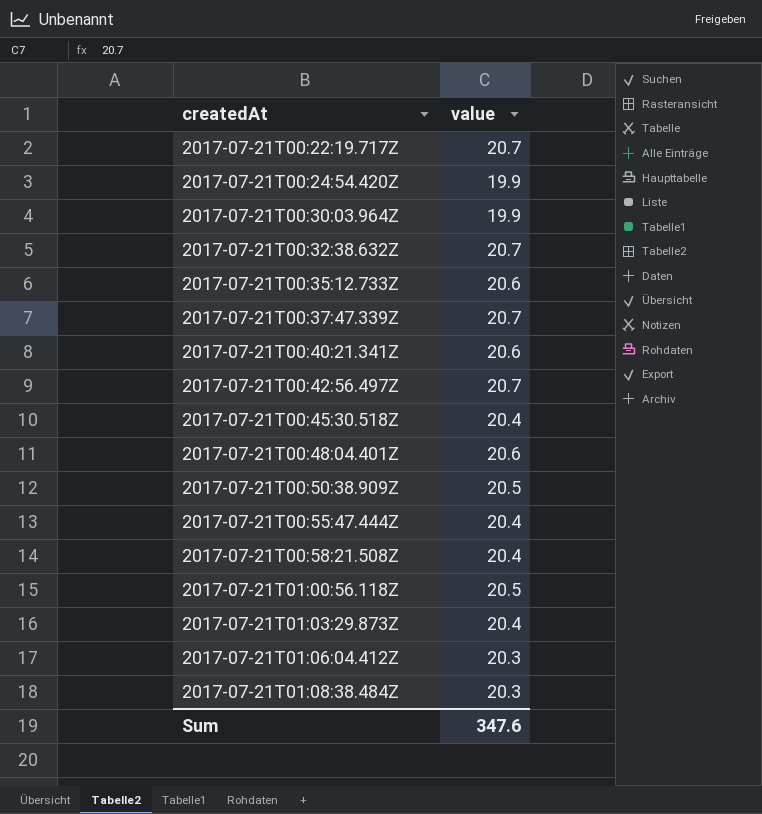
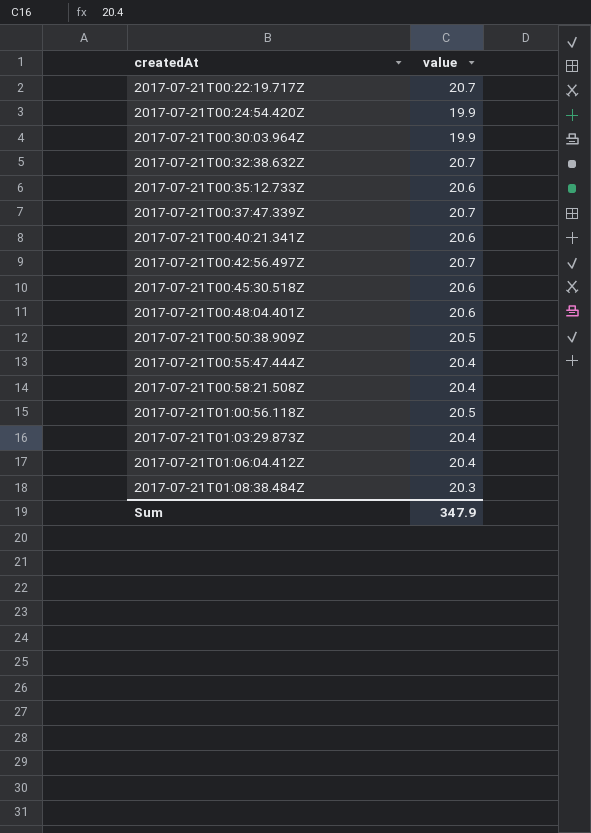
2017-07-21T00:45:30.518Z | value: 20.4 -> 20.6
2017-07-21T01:06:04.412Z | value: 20.3 -> 20.4
Sum | value: 347.6 -> 347.9

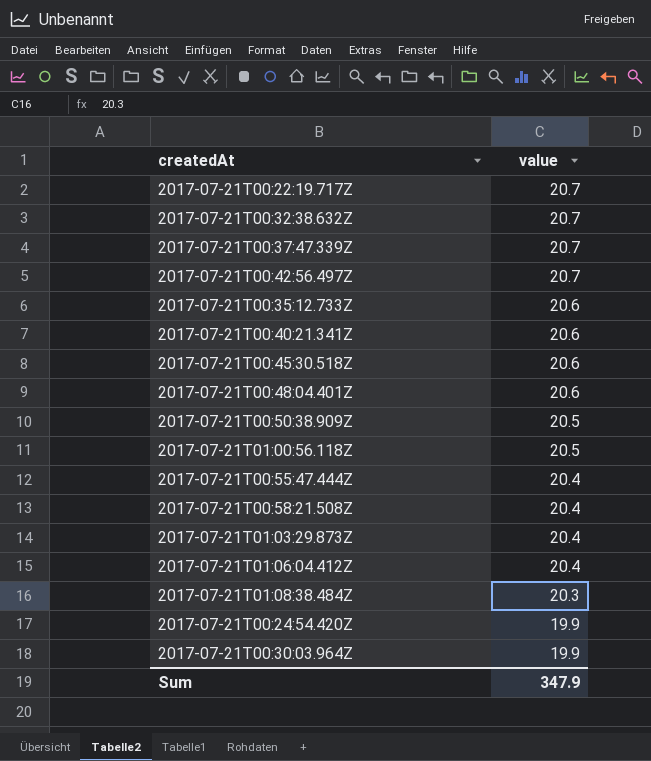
row order: createdAt ascending -> value descending

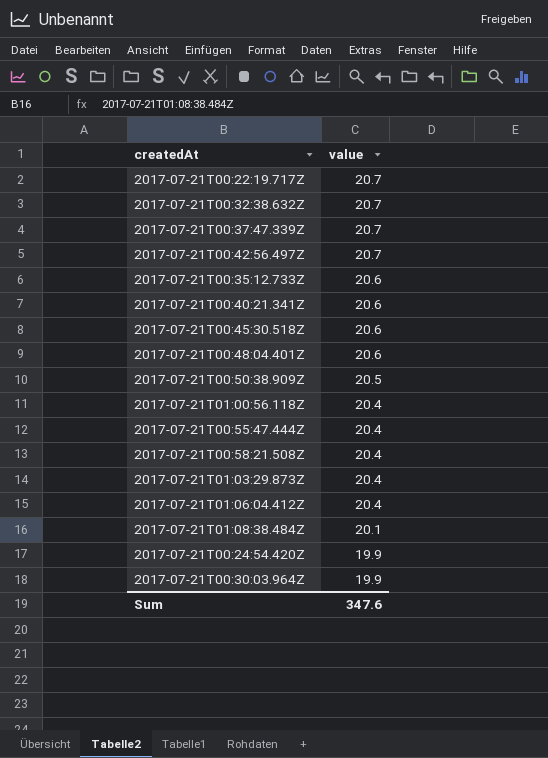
2017-07-21T01:00:56.118Z | value: 20.5 -> 20.4
2017-07-21T01:08:38.484Z | value: 20.3 -> 20.1
Sum | value: 347.9 -> 347.6

